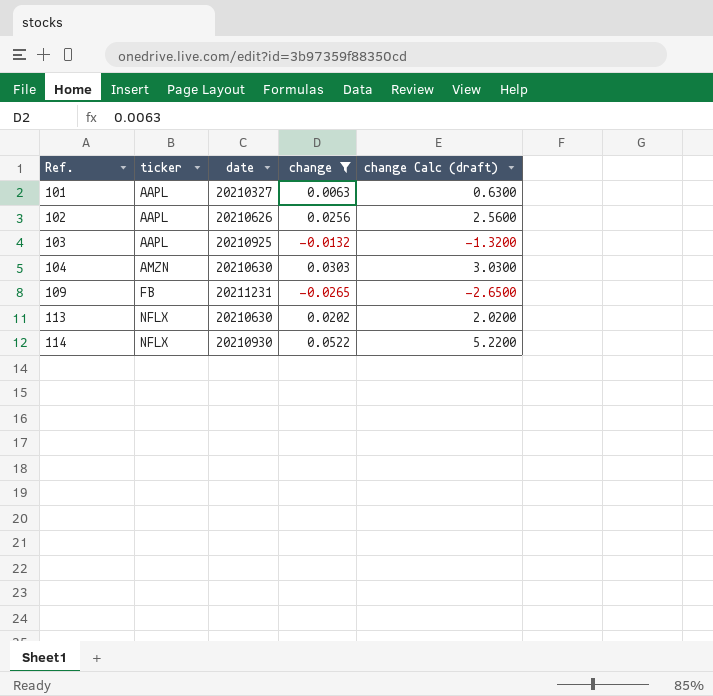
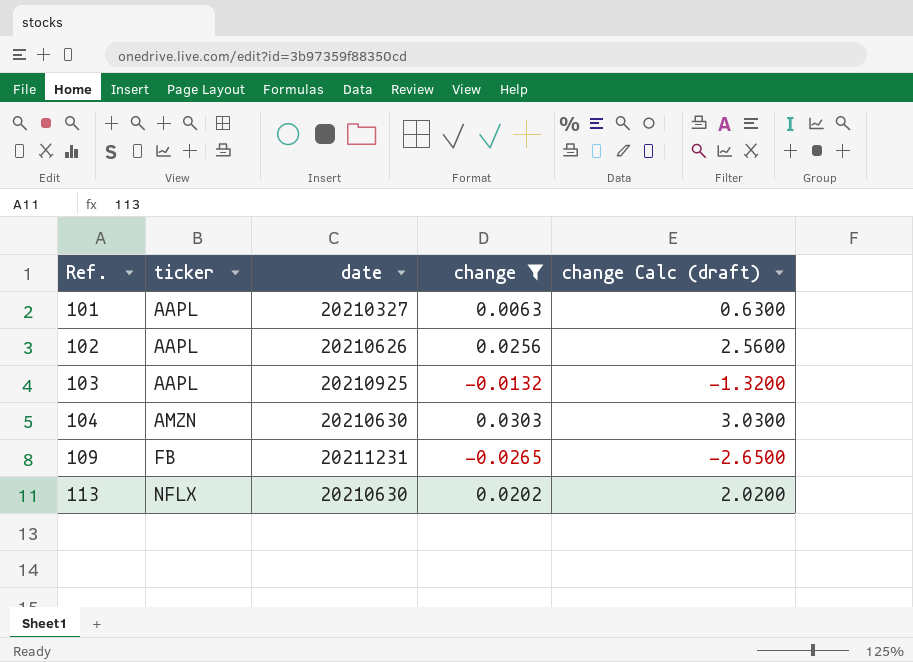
row 114: NFLX | 20210930 | 0.0522 | 5.2200 -> none

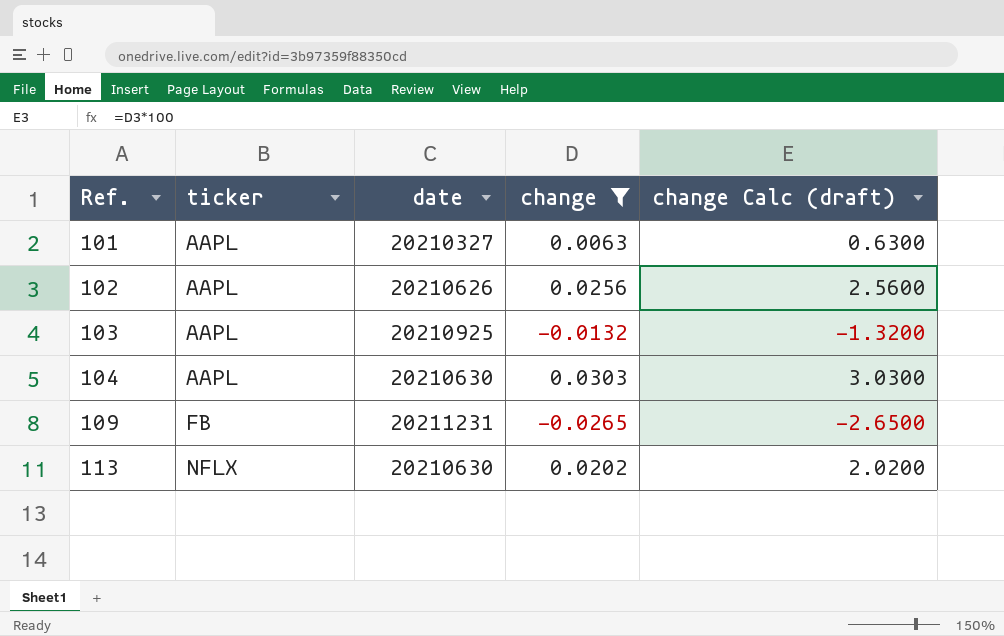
104 | ticker: AMZN -> AAPL

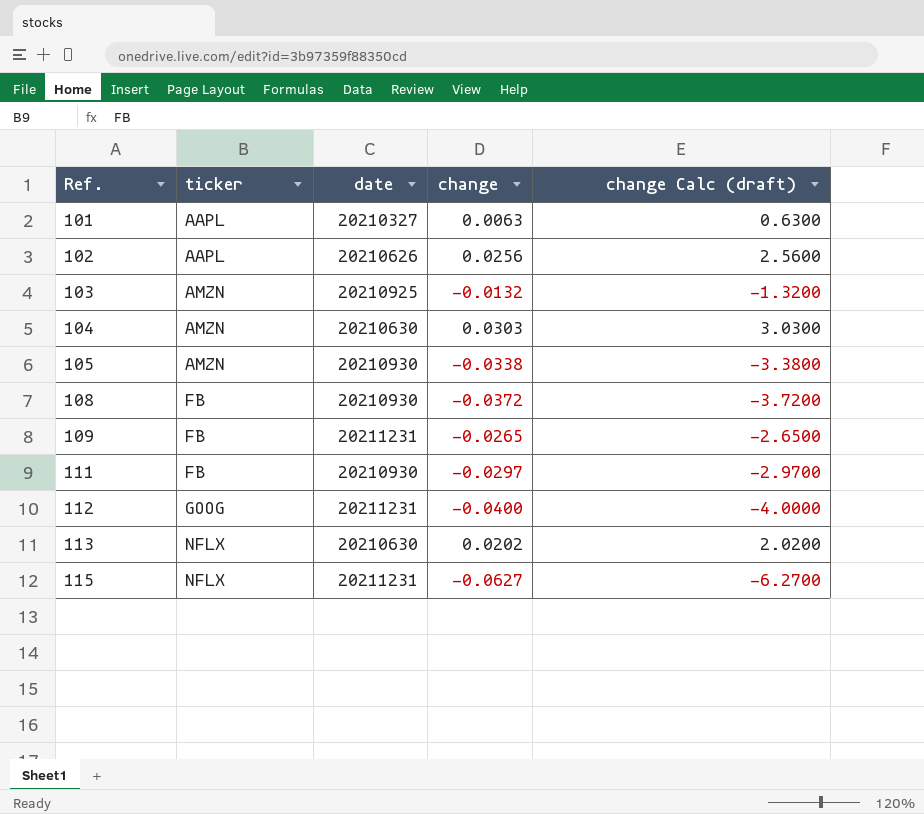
filter: change >= -0.0265 -> none
103 | ticker: AAPL -> AMZN
104 | ticker: AAPL -> AMZN

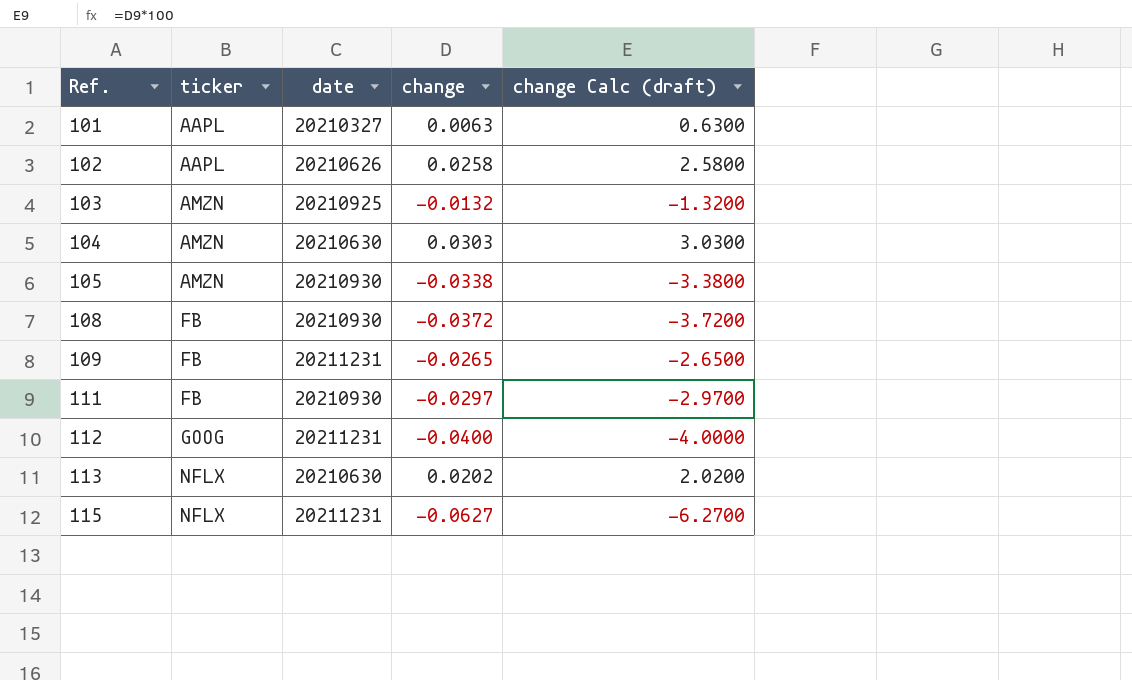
102 | change: 0.0256 -> 0.0258
102 | change Calc (draft): 2.5600 -> 2.5800

